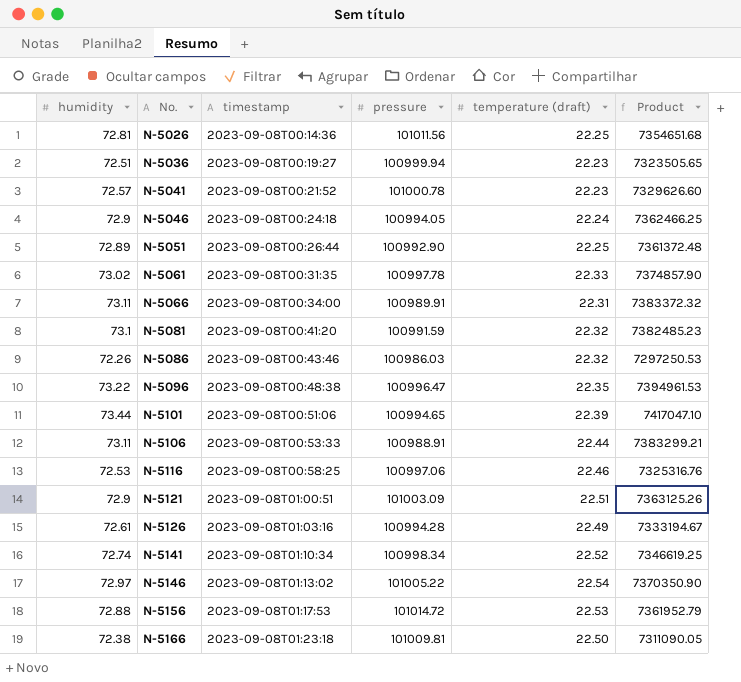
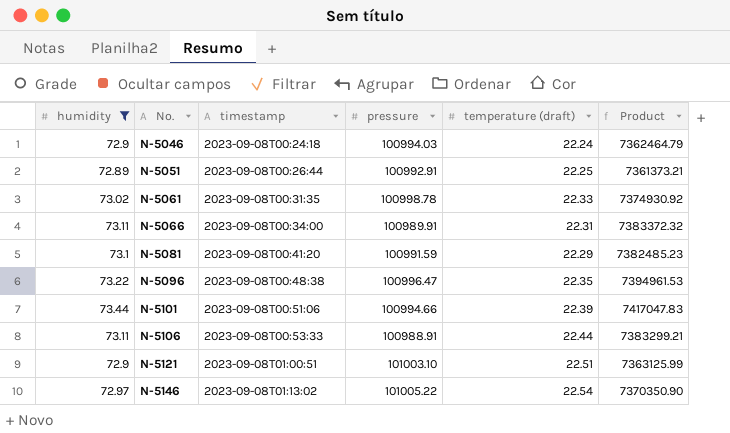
filter: none -> humidity >= 72.89
N-5046 | pressure: 100994.05 -> 100994.03
N-5046 | Product: 7362466.25 -> 7362464.79
N-5051 | pressure: 100992.90 -> 100992.91
N-5051 | Product: 7361372.48 -> 7361373.21
N-5061 | pressure: 100997.78 -> 100998.78
N-5061 | Product: 7374857.90 -> 7374930.92
N-5081 | temperature (draft): 22.32 -> 22.29
N-5101 | pressure: 100994.65 -> 100994.66
N-5101 | Product: 7417047.10 -> 7417047.83
N-5121 | pressure: 101003.09 -> 101003.10
N-5121 | Product: 7363125.26 -> 7363125.99

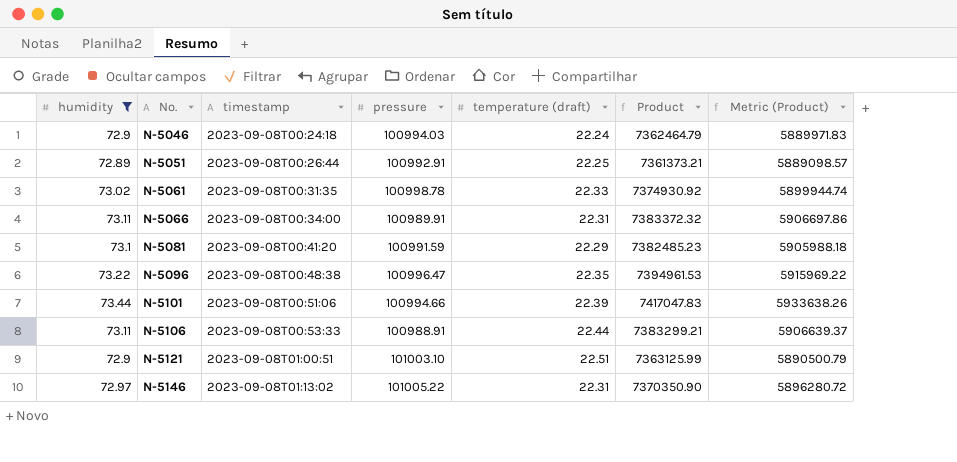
column Metric (Product) | formula: none -> [Product] * 0.8
N-5146 | temperature (draft): 22.54 -> 22.31

